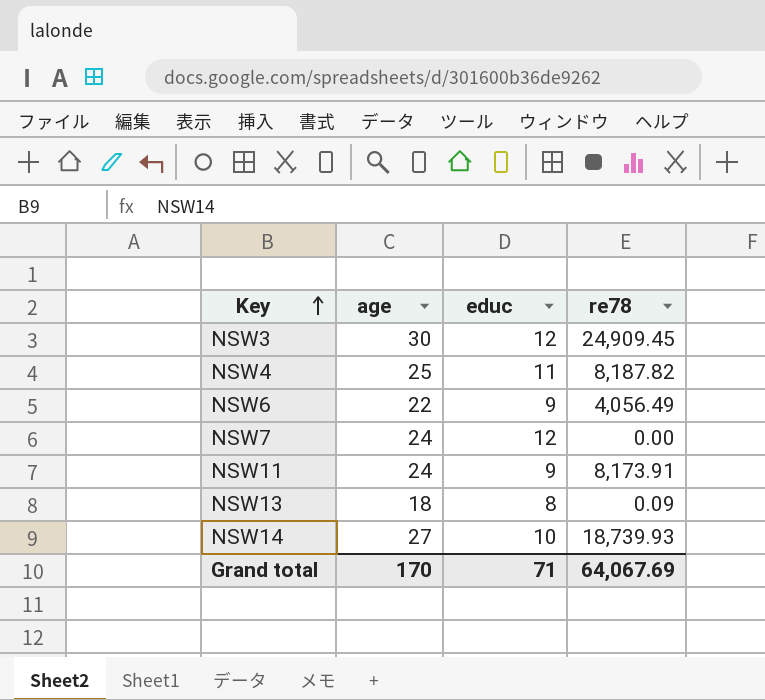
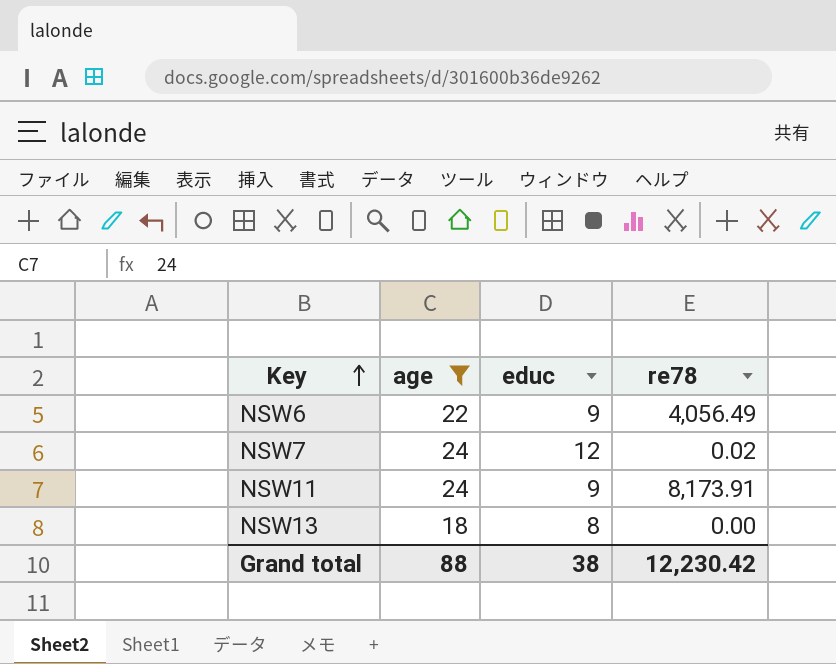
filter: none -> age <= 24
NSW7 | re78: 0.00 -> 0.02
NSW13 | re78: 0.09 -> 0.00
Grand total | age: 170 -> 88
Grand total | educ: 71 -> 38
Grand total | re78: 64,067.69 -> 12,230.42

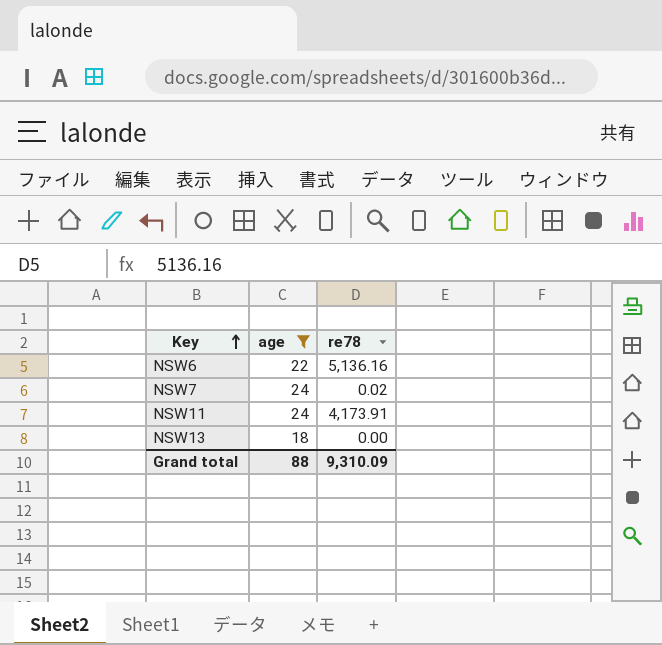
column educ | position: 3 -> none
NSW6 | re78: 4,056.49 -> 5,136.16
NSW11 | re78: 8,173.91 -> 4,173.91
Grand total | re78: 12,230.42 -> 9,310.09

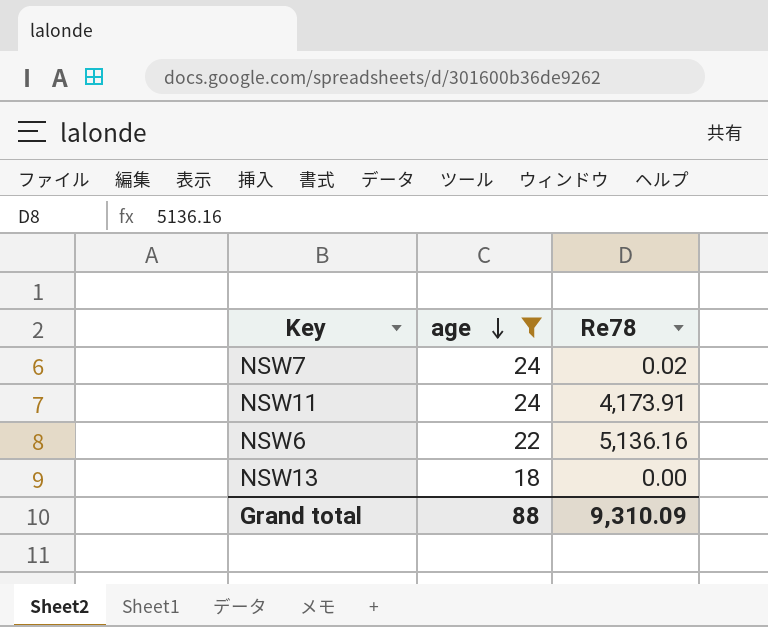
row order: Key ascending -> age descending
column name: re78 -> Re78

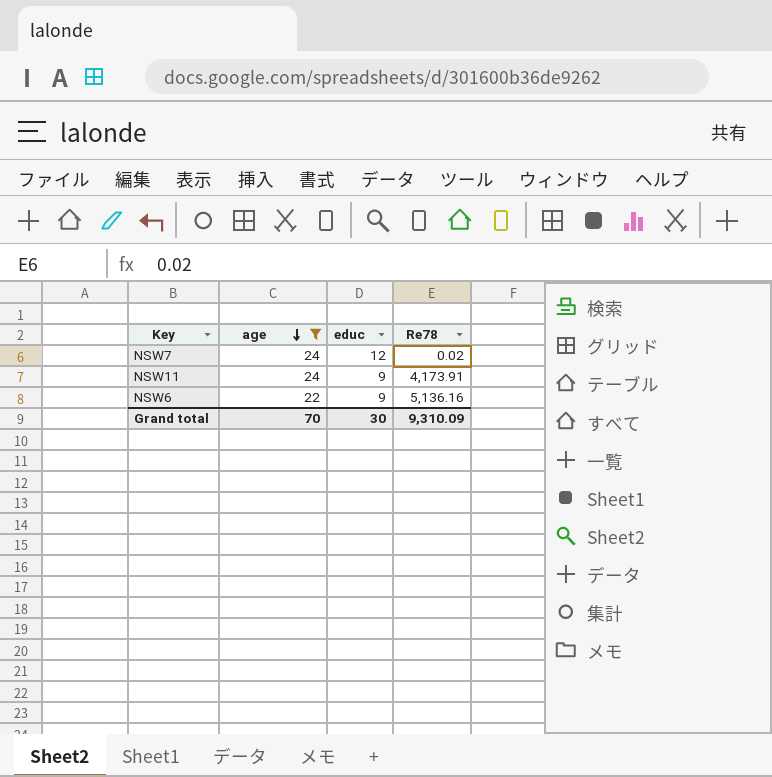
column educ | position: none -> 3
row NSW13: 18 | 0.00 -> none
Grand total | age: 88 -> 70

